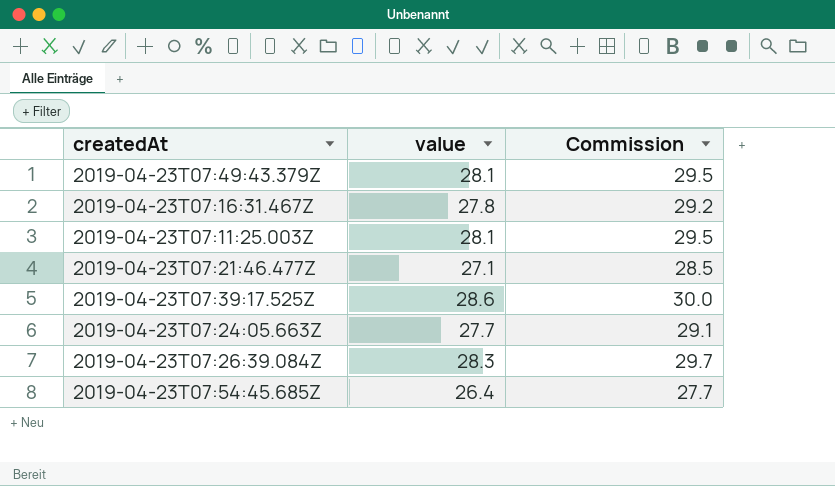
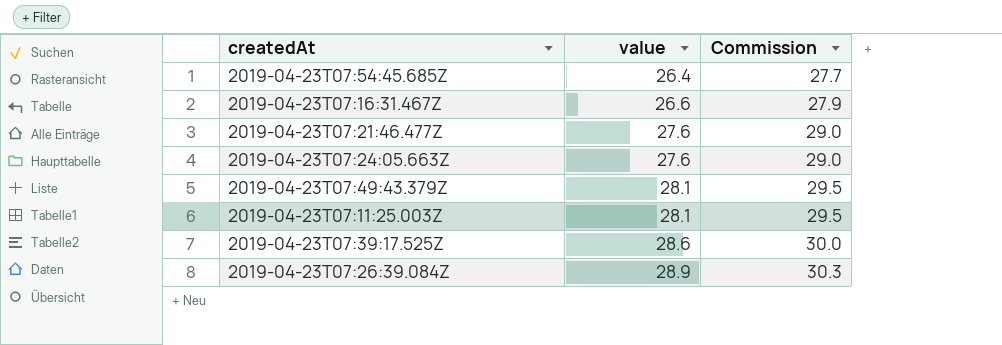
row order: none -> value ascending
2019-04-23T07:16:31.467Z | value: 27.8 -> 26.6
2019-04-23T07:16:31.467Z | Commission: 29.2 -> 27.9
2019-04-23T07:21:46.477Z | value: 27.1 -> 27.6
2019-04-23T07:21:46.477Z | Commission: 28.5 -> 29.0
2019-04-23T07:24:05.663Z | value: 27.7 -> 27.6
2019-04-23T07:24:05.663Z | Commission: 29.1 -> 29.0
2019-04-23T07:26:39.084Z | value: 28.3 -> 28.9
2019-04-23T07:26:39.084Z | Commission: 29.7 -> 30.3

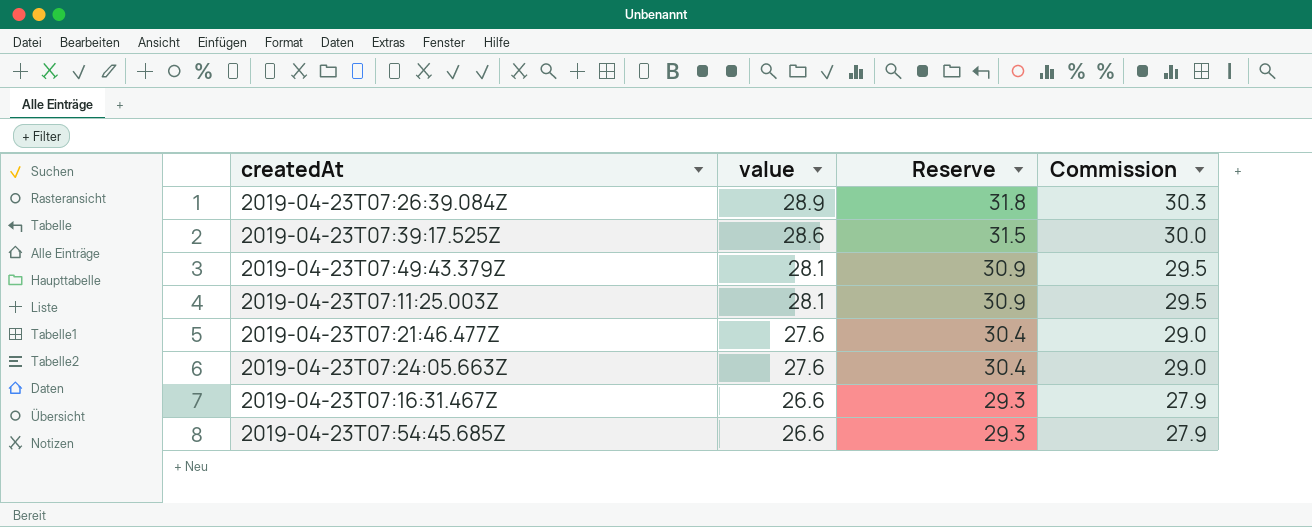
row order: value ascending -> value descending
column Reserve | formula: none -> [value] * 1.1
2019-04-23T07:54:45.685Z | value: 26.4 -> 26.6
2019-04-23T07:54:45.685Z | Commission: 27.7 -> 27.9

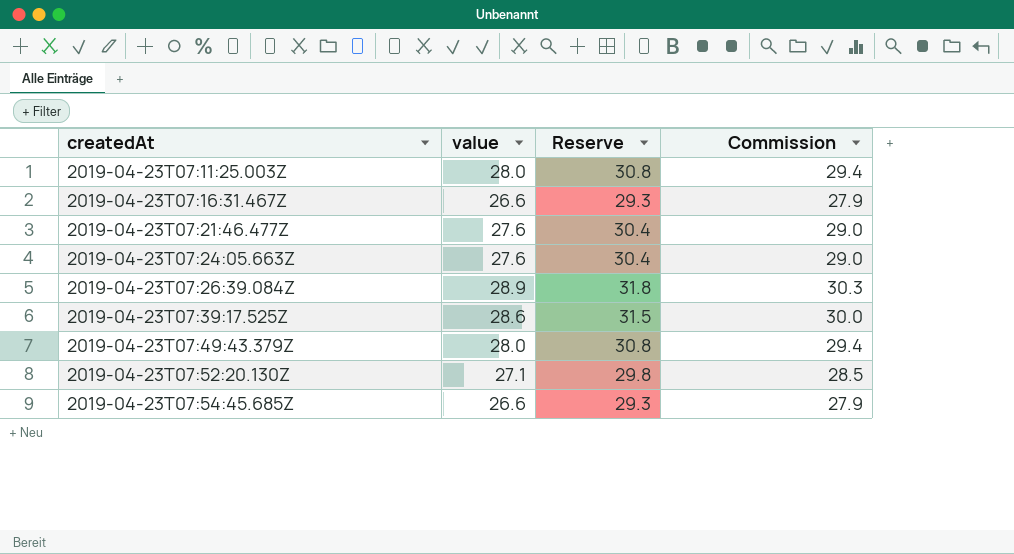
row order: value descending -> createdAt ascending
2019-04-23T07:11:25.003Z | value: 28.1 -> 28.0
2019-04-23T07:11:25.003Z | Reserve: 30.9 -> 30.8
2019-04-23T07:11:25.003Z | Commission: 29.5 -> 29.4
2019-04-23T07:49:43.379Z | value: 28.1 -> 28.0
2019-04-23T07:49:43.379Z | Reserve: 30.9 -> 30.8
2019-04-23T07:49:43.379Z | Commission: 29.5 -> 29.4
row 2019-04-23T07:52:20.130Z: none -> 27.1 | 29.8 | 28.5

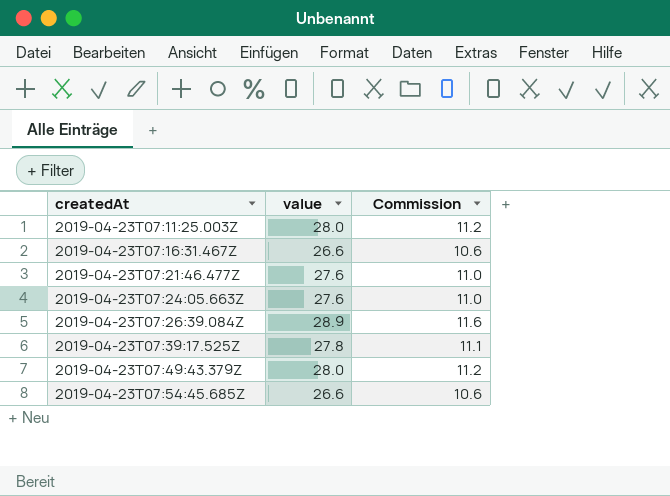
column Reserve | formula: [value] * 1.1 -> none
column Commission | formula: [value] * 1.05 -> [value] * 0.4
row 2019-04-23T07:52:20.130Z: 27.1 | 29.8 | 28.5 -> none
2019-04-23T07:39:17.525Z | value: 28.6 -> 27.8

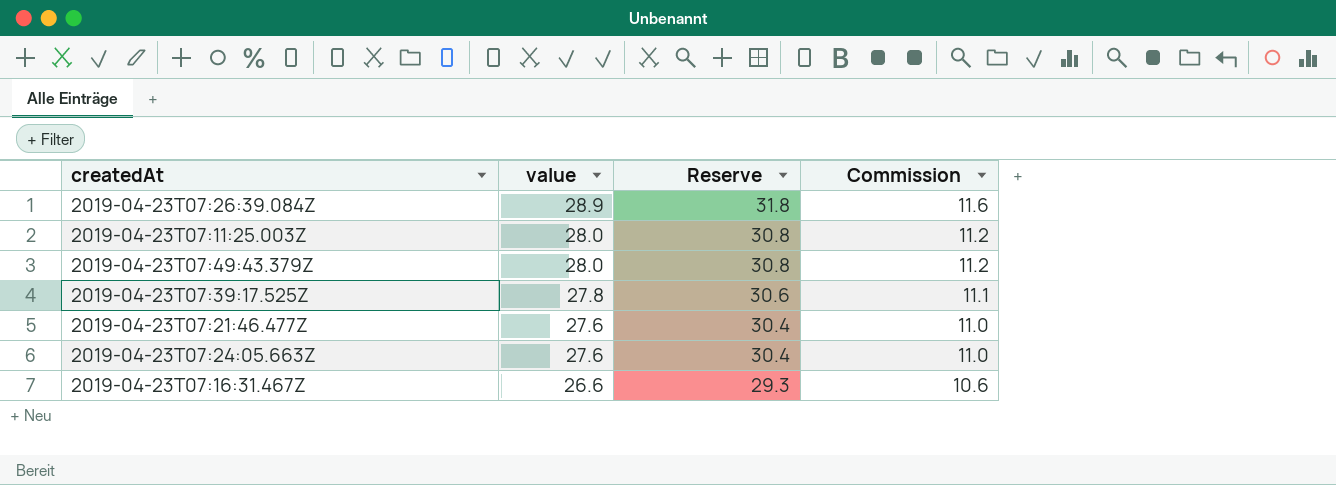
row order: createdAt ascending -> value descending
column Reserve | formula: none -> [value] * 1.1
row 2019-04-23T07:54:45.685Z: 26.6 | 10.6 -> none

